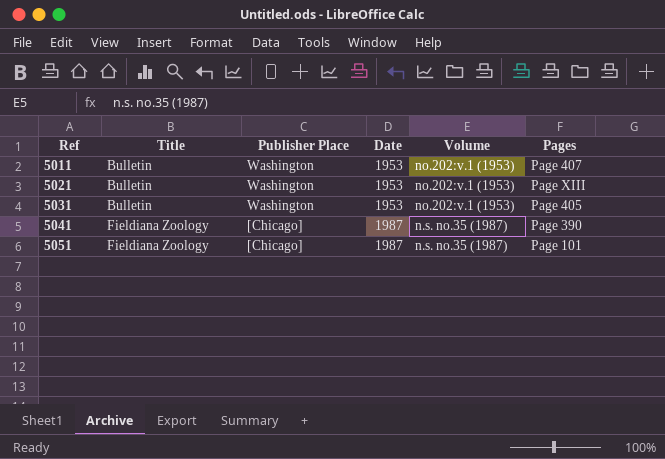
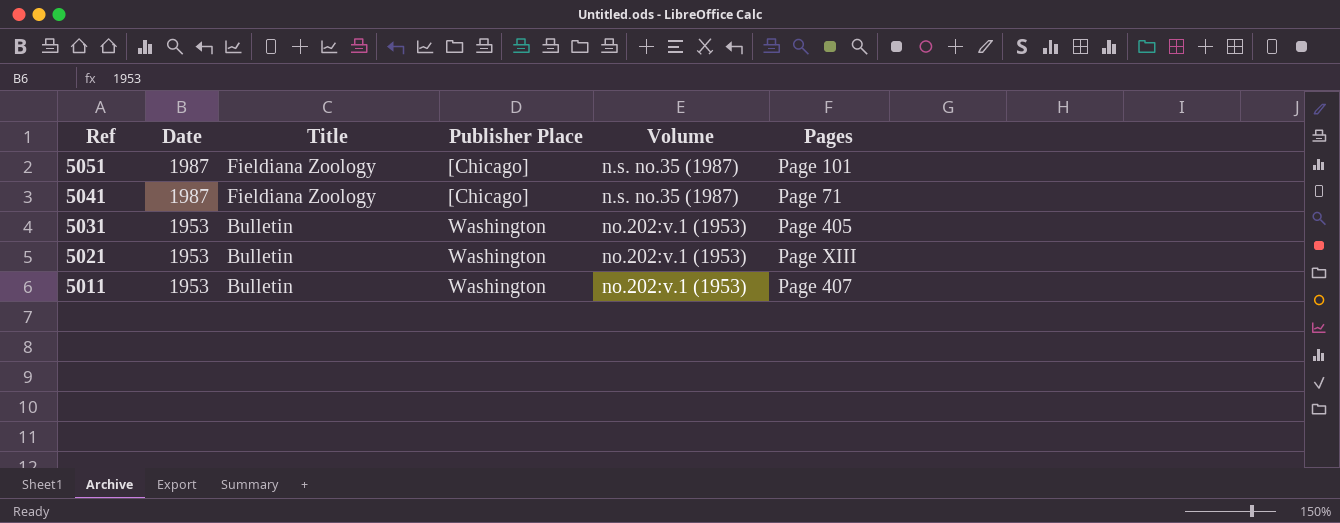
row order: Ref ascending -> Ref descending
column Date | position: 4 -> 2
5041 | Pages: Page 390 -> Page 71

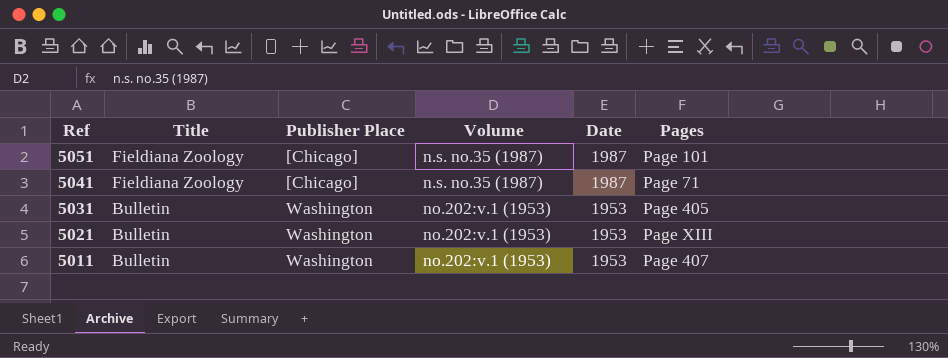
column Date | position: 2 -> 5

